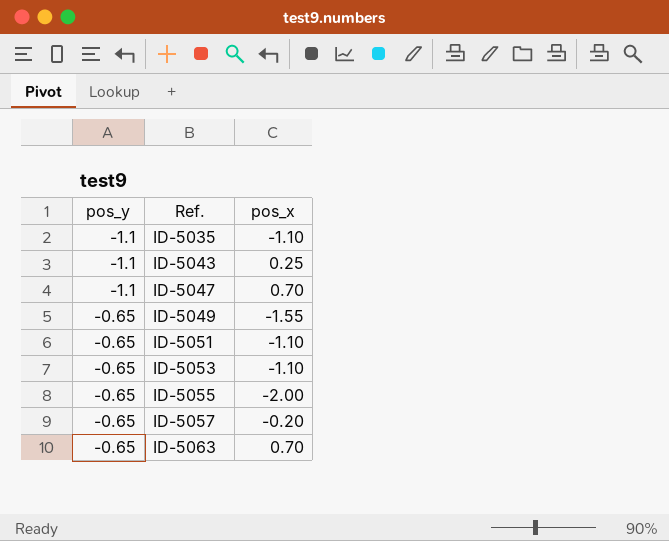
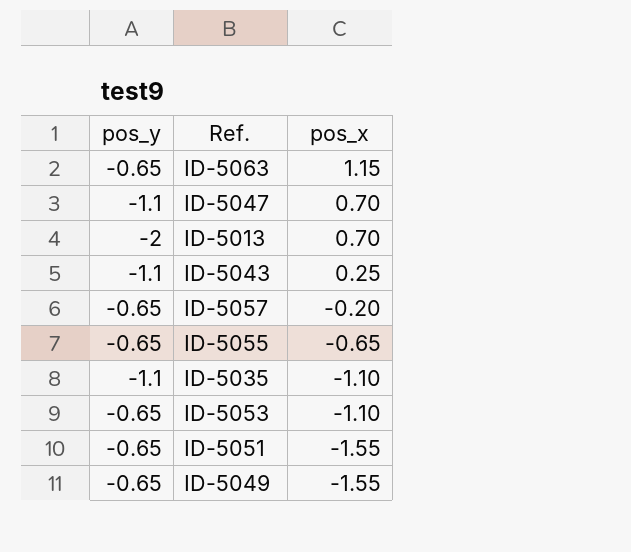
row order: pos_y ascending -> pos_x descending
ID-5063 | pos_x: 0.70 -> 1.15
row ID-5013: none -> -2 | 0.70
ID-5055 | pos_x: -2.00 -> -0.65
ID-5051 | pos_x: -1.10 -> -1.55

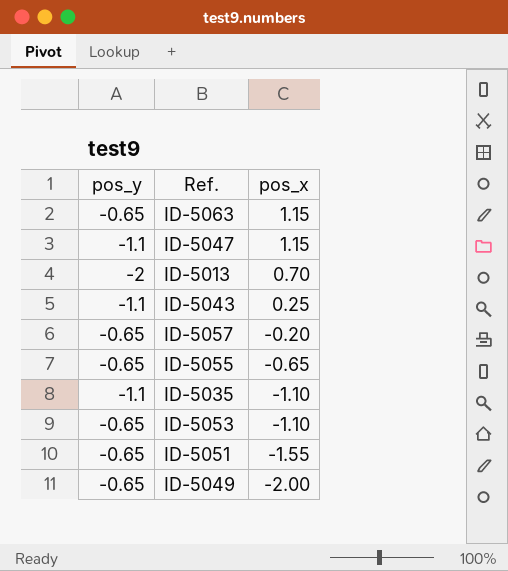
ID-5047 | pos_x: 0.70 -> 1.15
ID-5049 | pos_x: -1.55 -> -2.00

